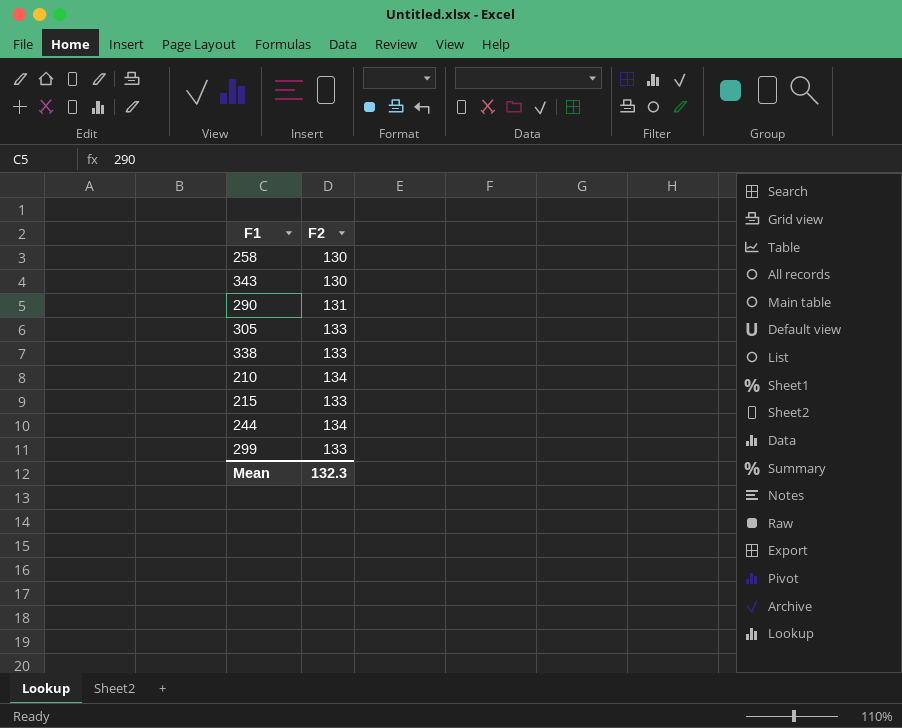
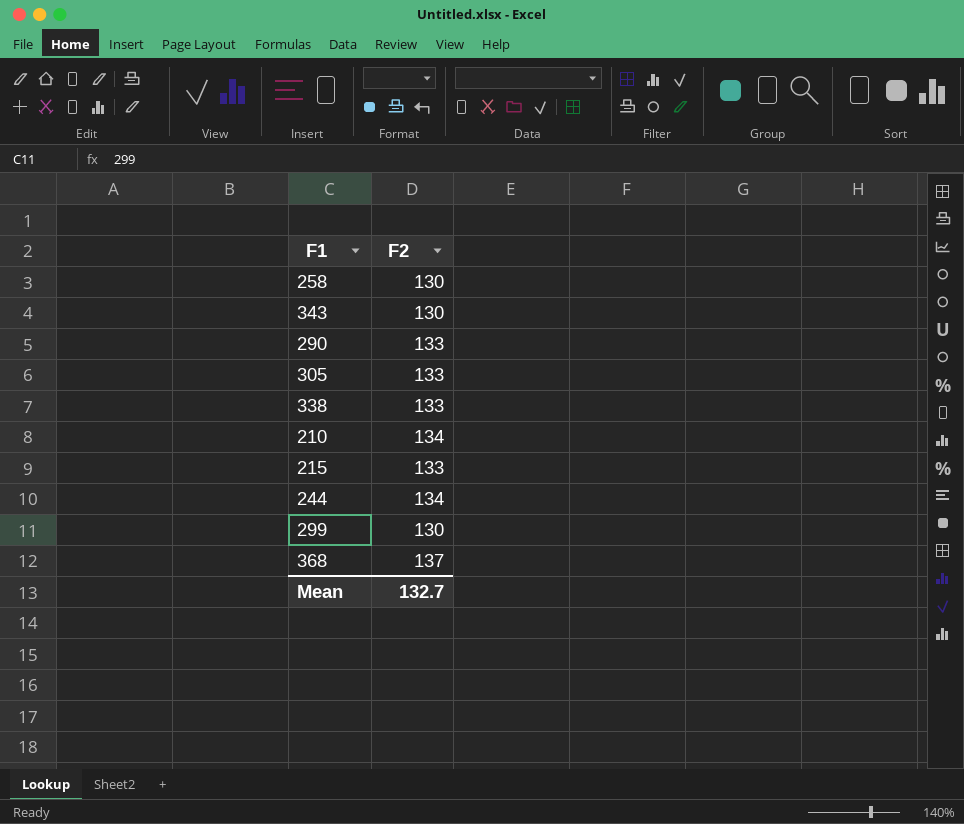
290 | F2: 131 -> 133
299 | F2: 133 -> 130
row 368: none -> 137
Mean | F2: 132.3 -> 132.7

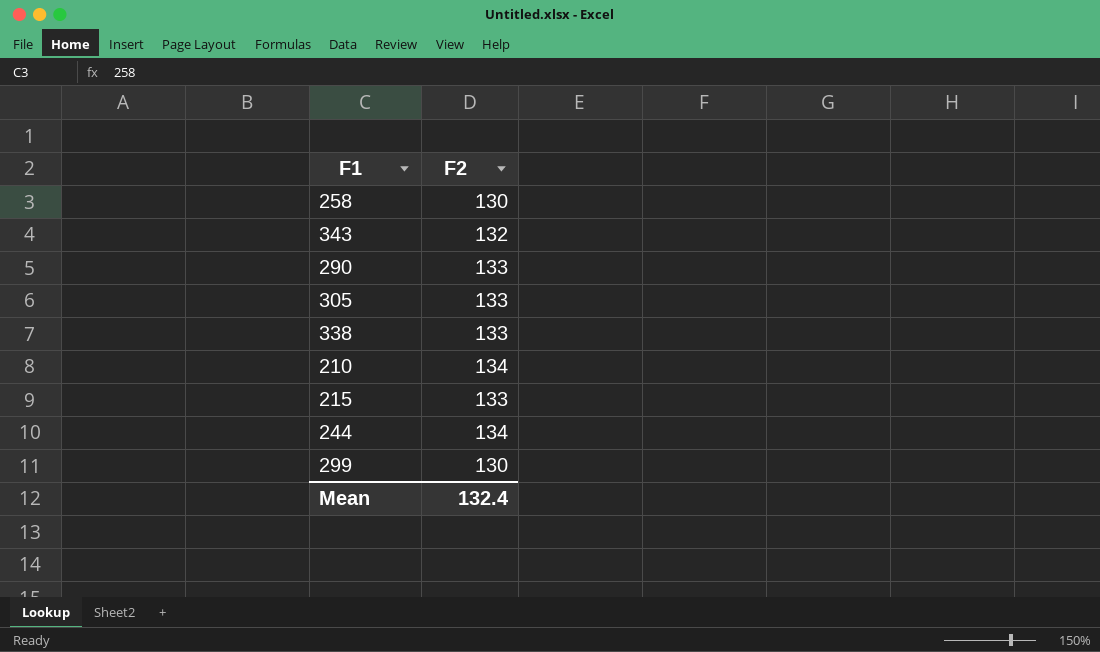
row 368: 137 -> none
343 | F2: 130 -> 132
Mean | F2: 132.7 -> 132.4

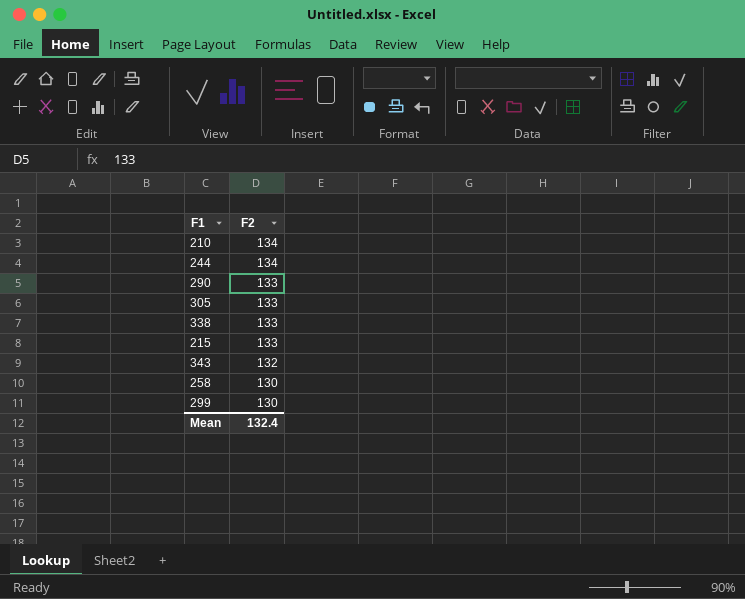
row order: none -> F2 descending

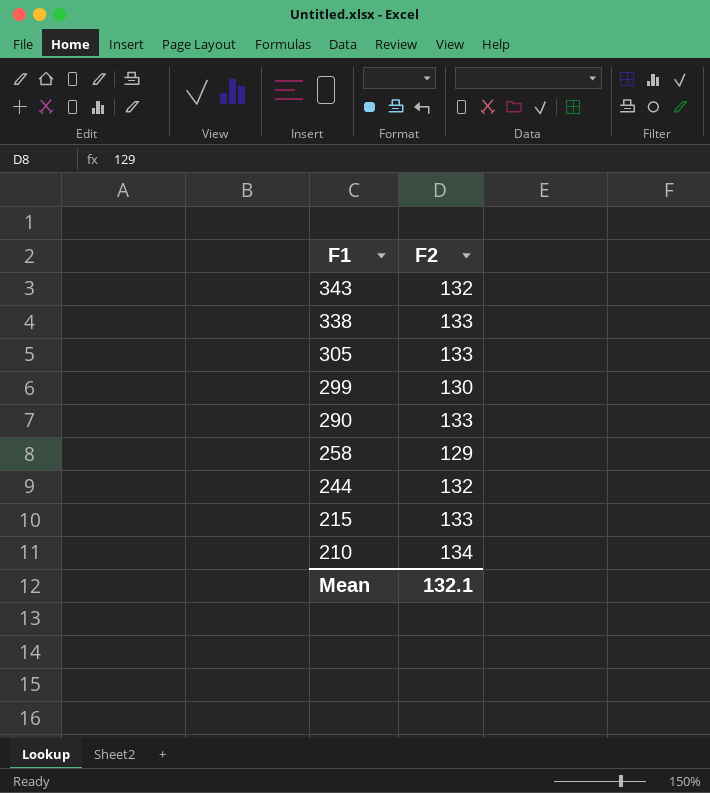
row order: F2 descending -> F1 descending
258 | F2: 130 -> 129
244 | F2: 134 -> 132
Mean | F2: 132.4 -> 132.1

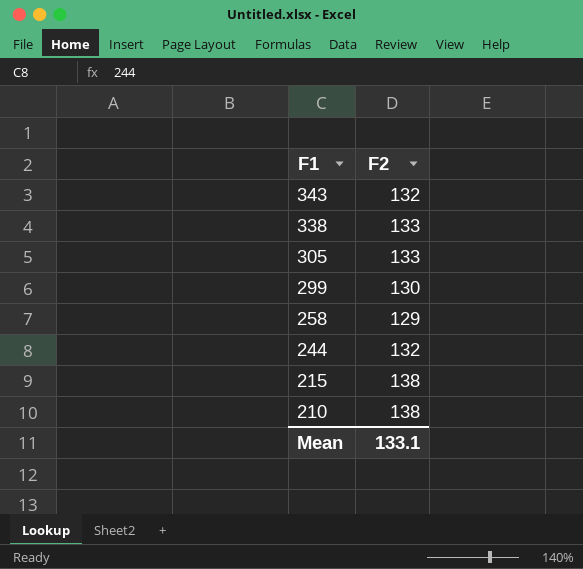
row 290: 133 -> none
215 | F2: 133 -> 138
210 | F2: 134 -> 138
Mean | F2: 132.1 -> 133.1

